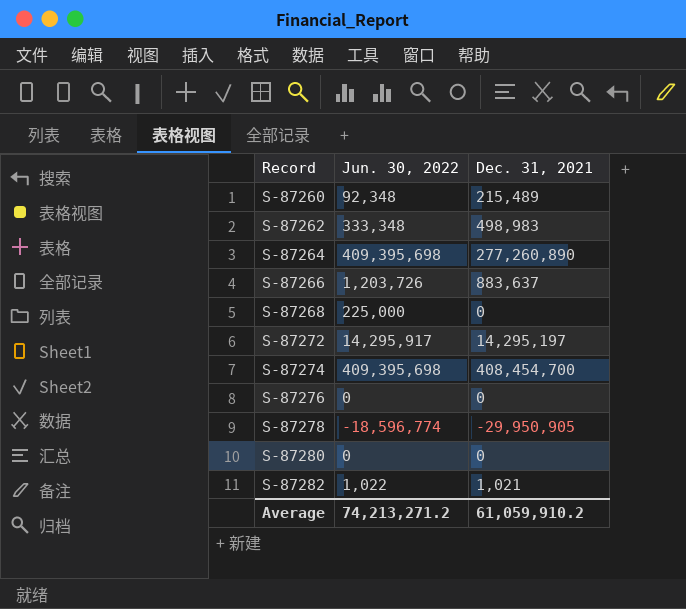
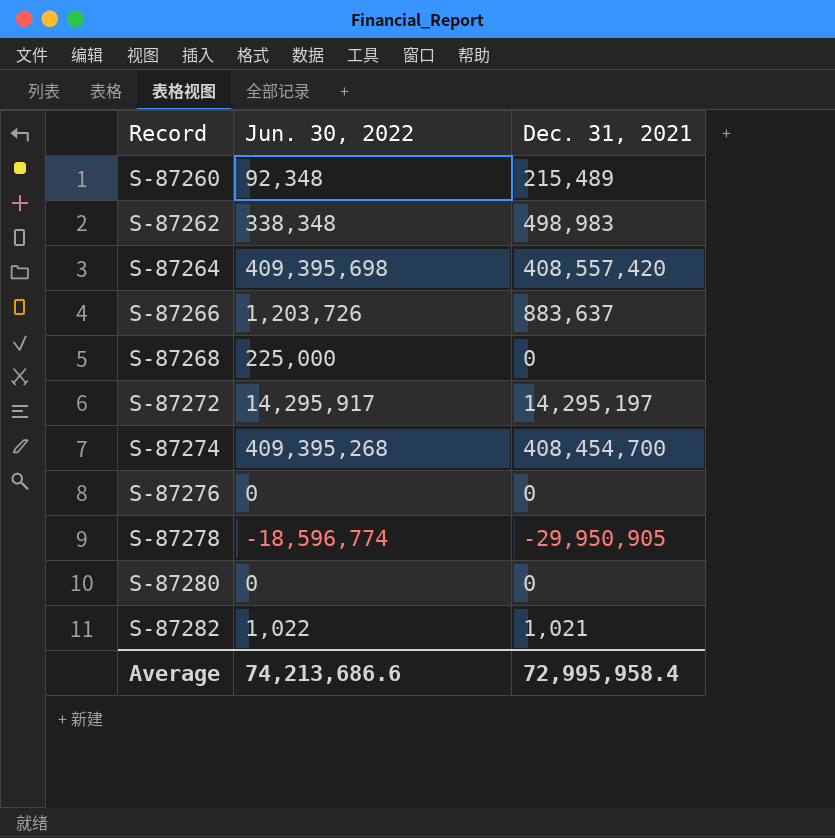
S-87262 | Jun. 30, 2022: 333,348 -> 338,348
S-87264 | Dec. 31, 2021: 277,260,890 -> 408,557,420
S-87274 | Jun. 30, 2022: 409,395,698 -> 409,395,268
Average | Jun. 30, 2022: 74,213,271.2 -> 74,213,686.6
Average | Dec. 31, 2021: 61,059,910.2 -> 72,995,958.4

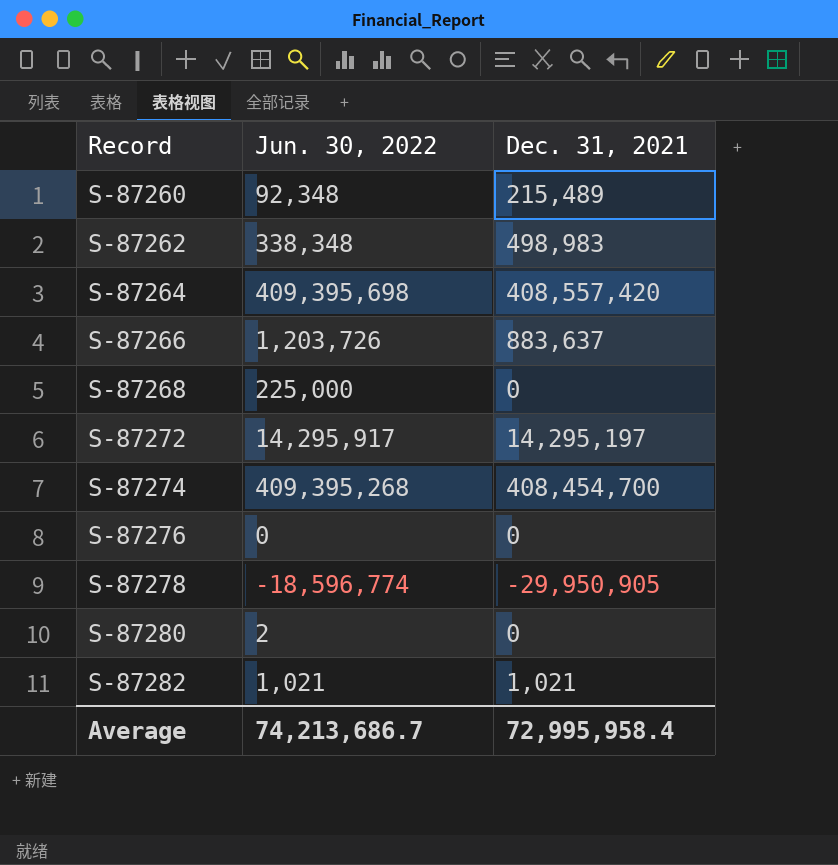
S-87280 | Jun. 30, 2022: 0 -> 2
S-87282 | Jun. 30, 2022: 1,022 -> 1,021
Average | Jun. 30, 2022: 74,213,686.6 -> 74,213,686.7

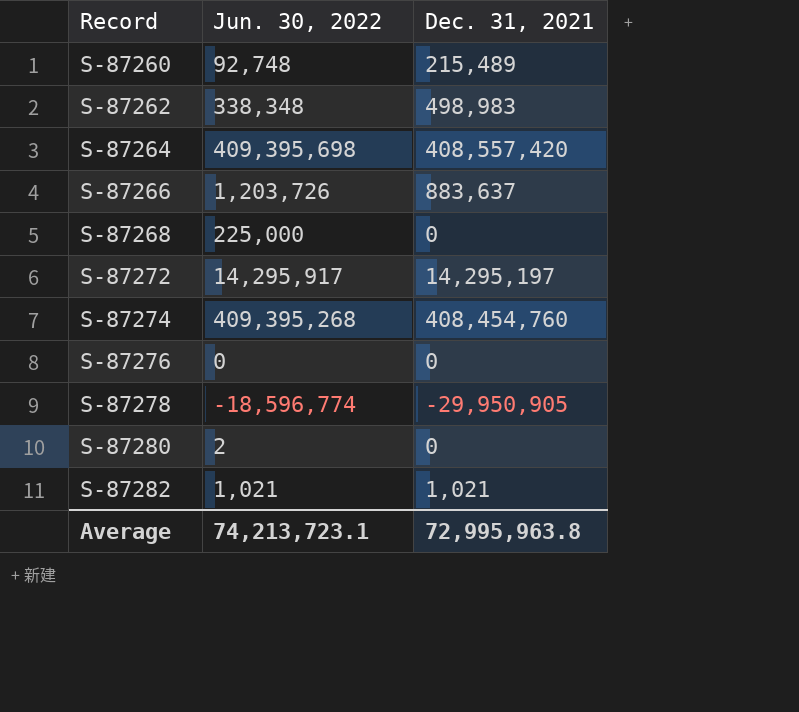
S-87260 | Jun. 30, 2022: 92,348 -> 92,748
S-87274 | Dec. 31, 2021: 408,454,700 -> 408,454,760
Average | Jun. 30, 2022: 74,213,686.7 -> 74,213,723.1
Average | Dec. 31, 2021: 72,995,958.4 -> 72,995,963.8

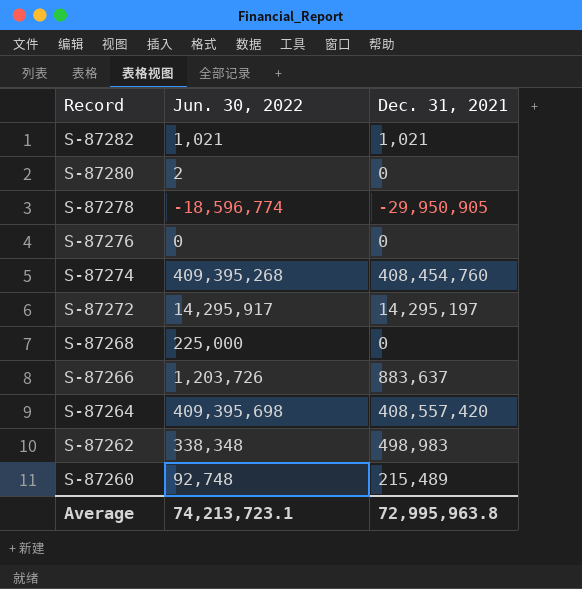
row order: Record ascending -> Record descending

